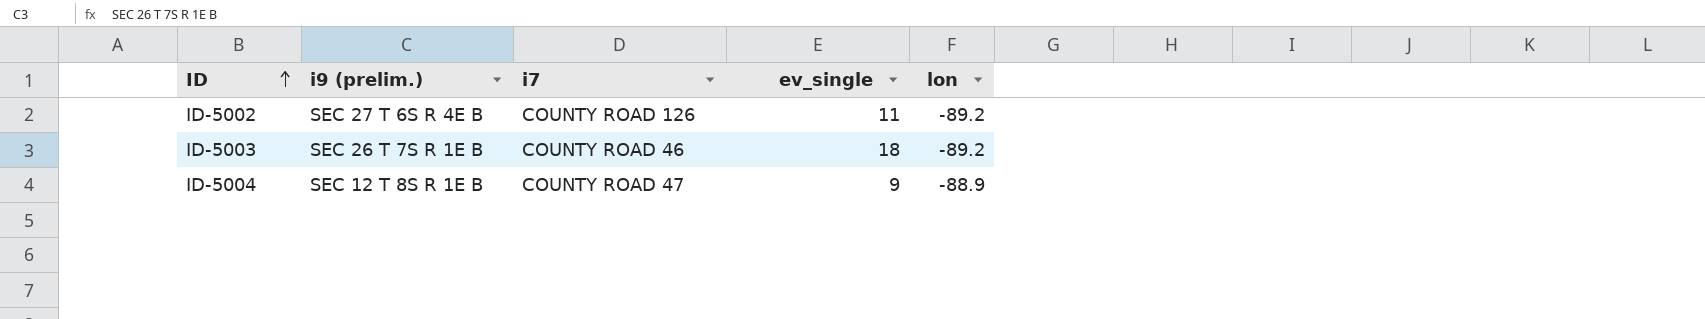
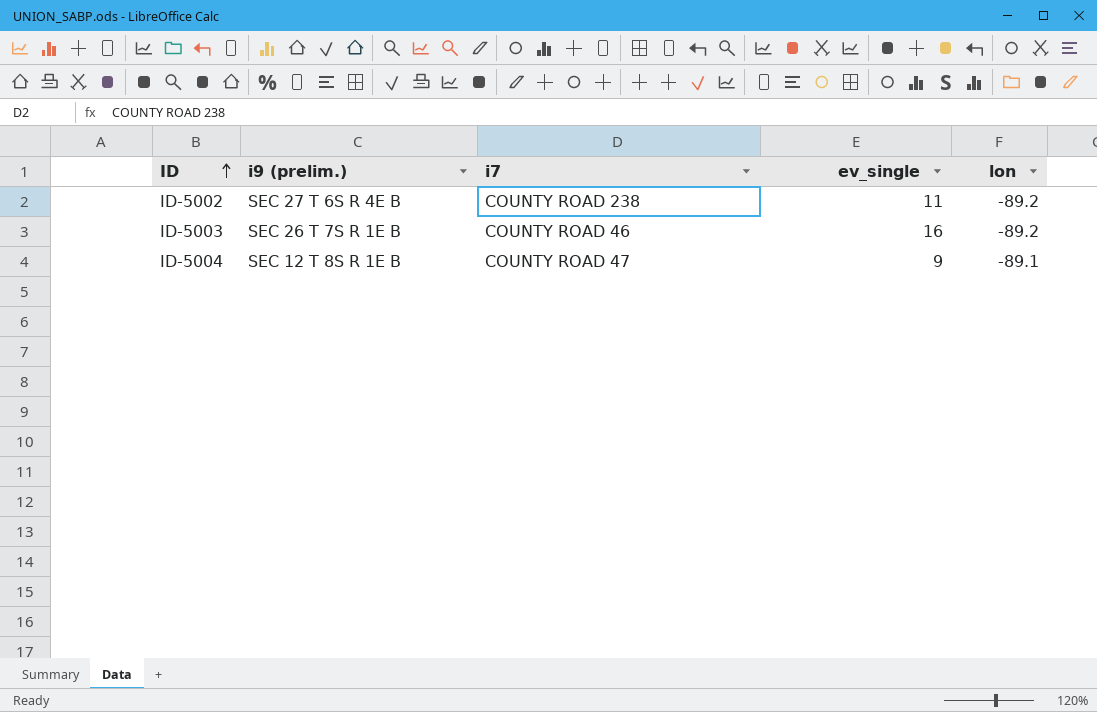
ID-5002 | i7: COUNTY ROAD 126 -> COUNTY ROAD 238
ID-5003 | ev_single: 18 -> 16
ID-5004 | lon: -88.9 -> -89.1

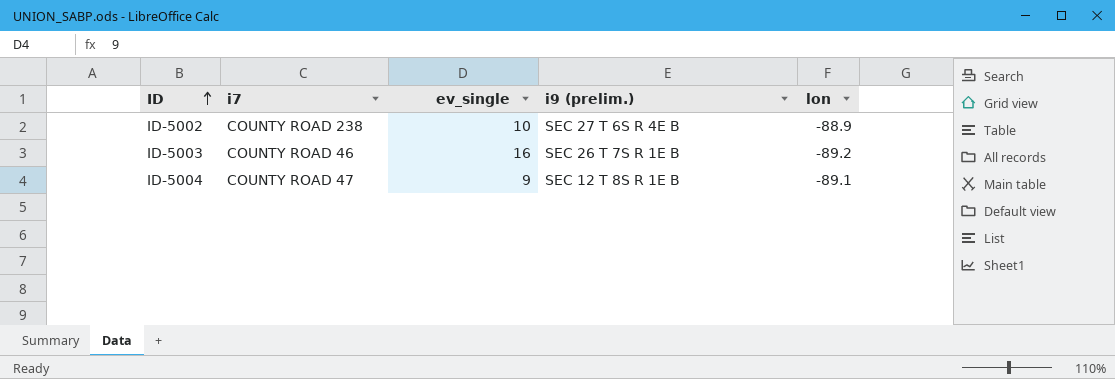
column i9 (prelim.) | position: 2 -> 4
ID-5002 | ev_single: 11 -> 10
ID-5002 | lon: -89.2 -> -88.9

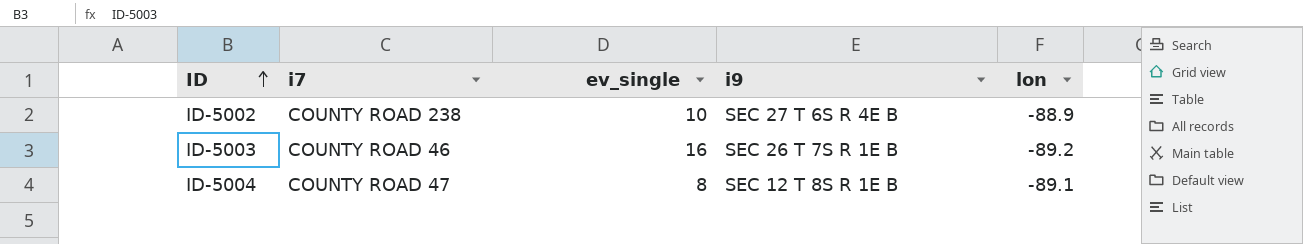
column name: i9 (prelim.) -> i9
ID-5004 | ev_single: 9 -> 8

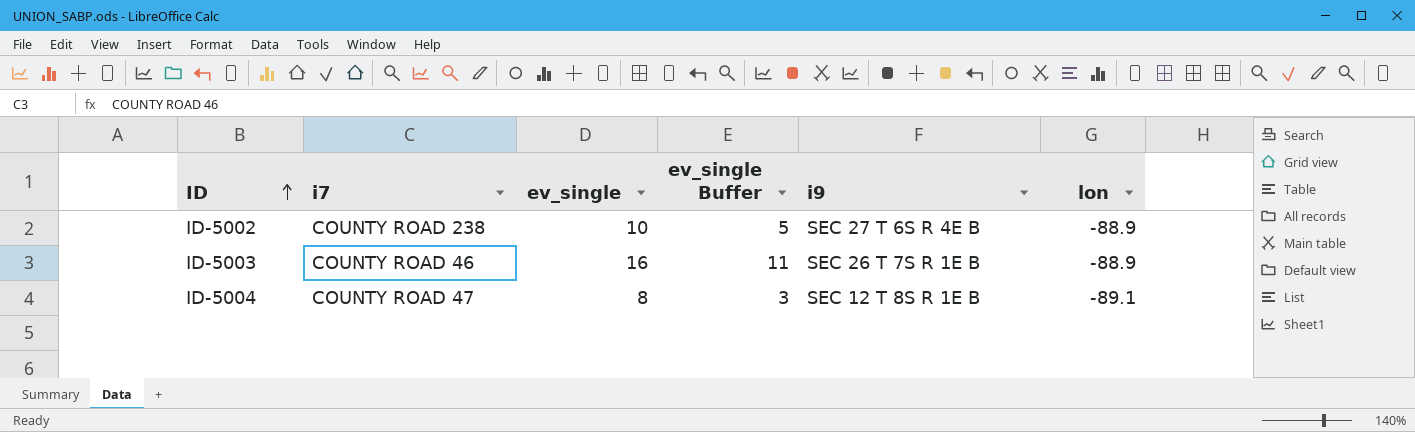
column ev_single Buffer | formula: none -> [ev_single] - 5
ID-5003 | lon: -89.2 -> -88.9

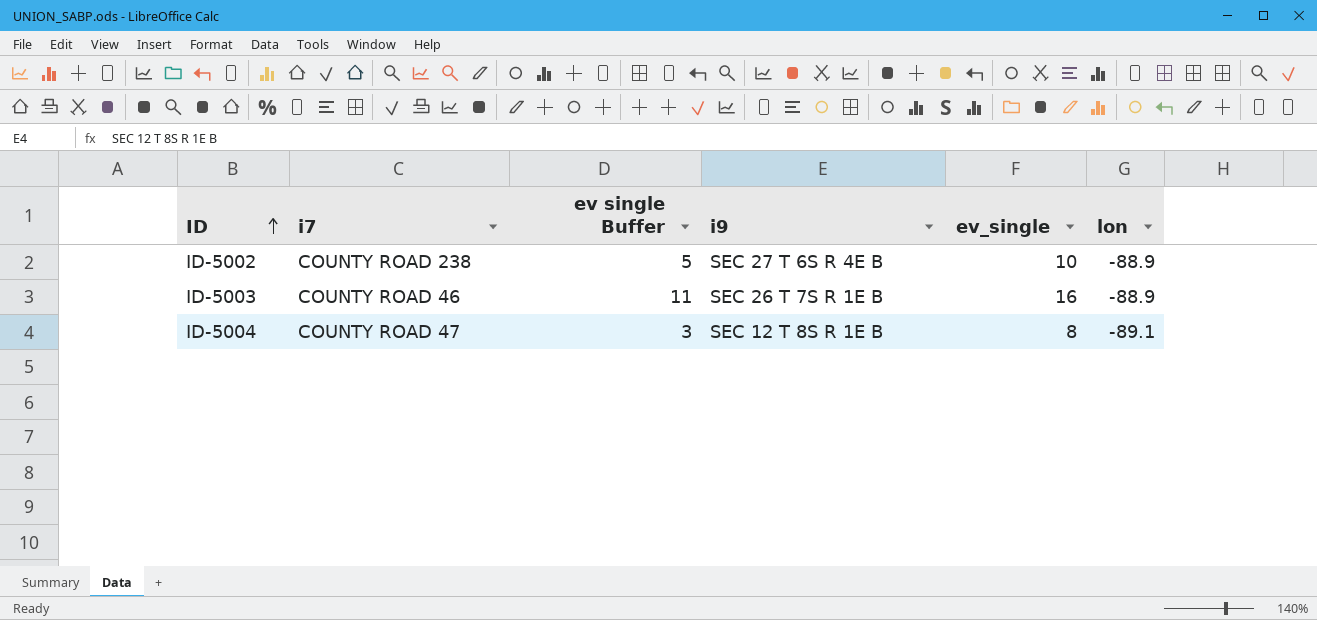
column name: ev_single Buffer -> ev single Buffer
column ev_single | position: 3 -> 5

